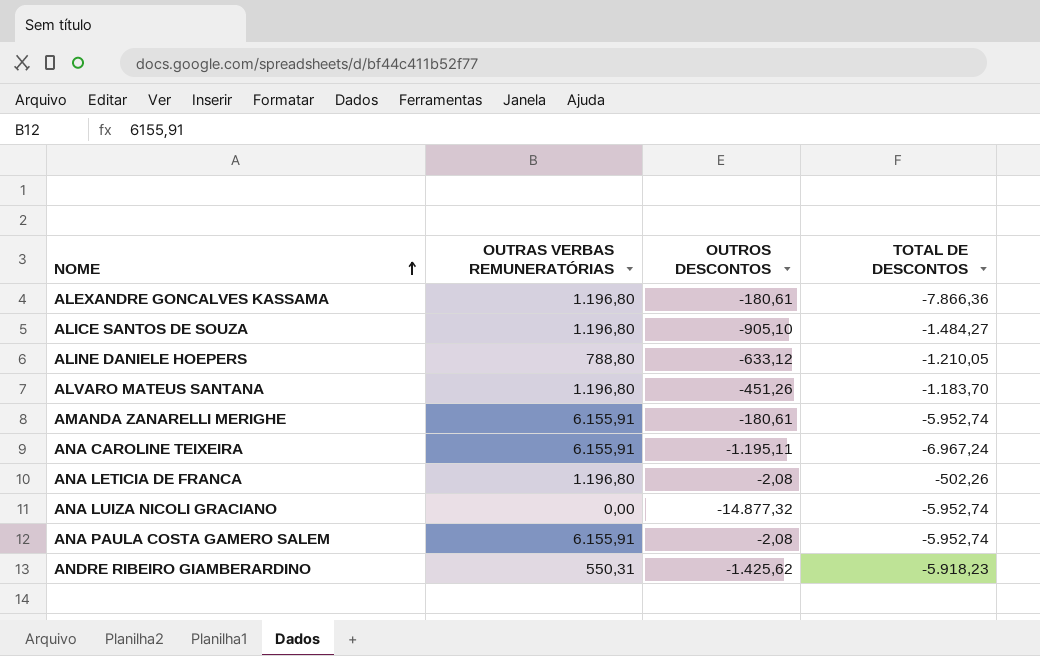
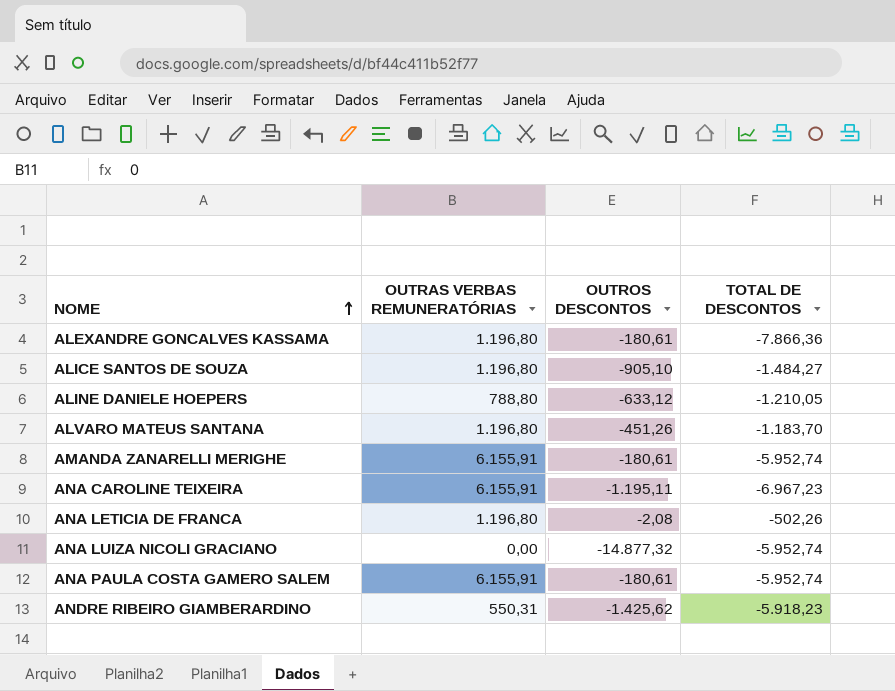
ANA CAROLINE TEIXEIRA | TOTAL DE DESCONTOS: -6.967,24 -> -6.967,23
ANA PAULA COSTA GAMERO SALEM | OUTROS DESCONTOS: -2,08 -> -180,61

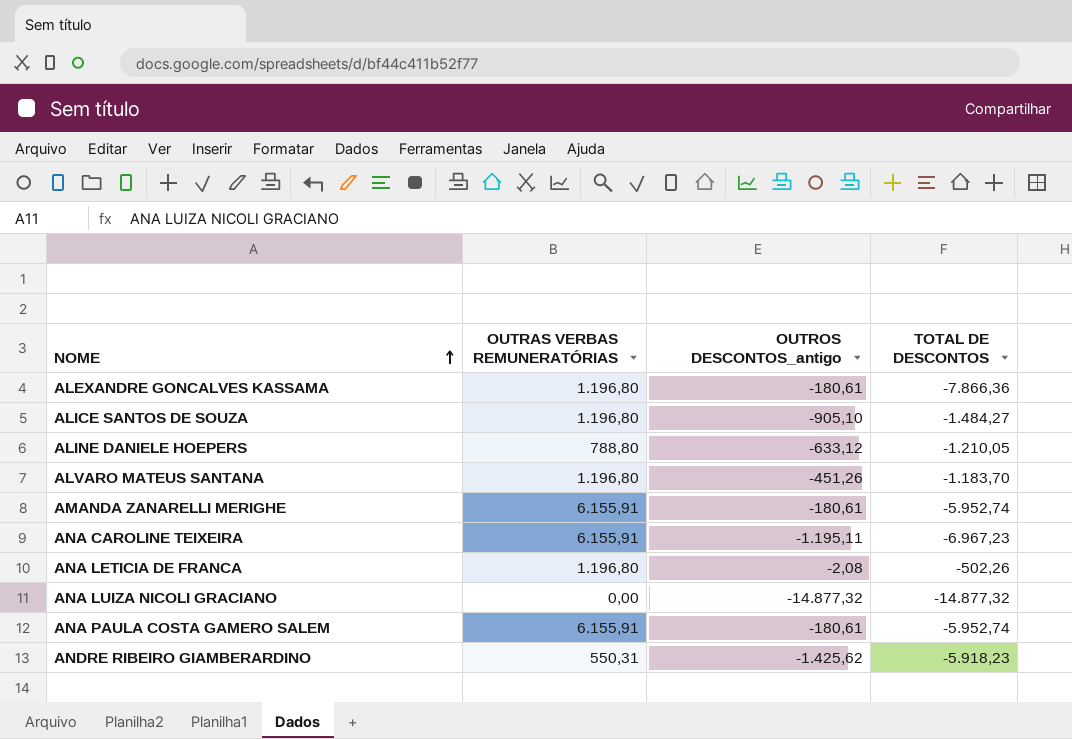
column name: OUTROS DESCONTOS -> OUTROS DESCONTOS_antigo
ANA LUIZA NICOLI GRACIANO | TOTAL DE DESCONTOS: -5.952,74 -> -14.877,32

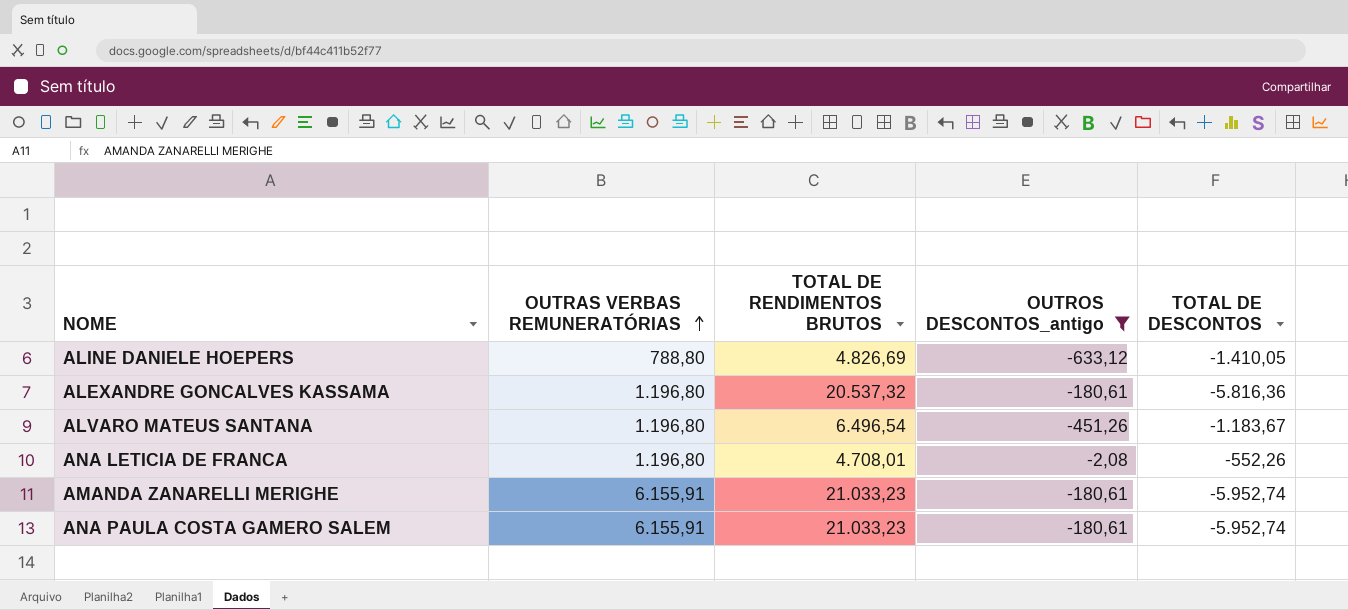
filter: none -> OUTROS DESCONTOS_antigo >= -633,12
row order: NOME ascending -> OUTRAS VERBAS REMUNERATÓRIAS ascending
column TOTAL DE RENDIMENTOS BRUTOS | position: none -> 3
ALINE DANIELE HOEPERS | TOTAL DE DESCONTOS: -1.210,05 -> -1.410,05
ALEXANDRE GONCALVES KASSAMA | TOTAL DE DESCONTOS: -7.866,36 -> -5.816,36
ALVARO MATEUS SANTANA | TOTAL DE DESCONTOS: -1.183,70 -> -1.183,67
ANA LETICIA DE FRANCA | TOTAL DE DESCONTOS: -502,26 -> -552,26

